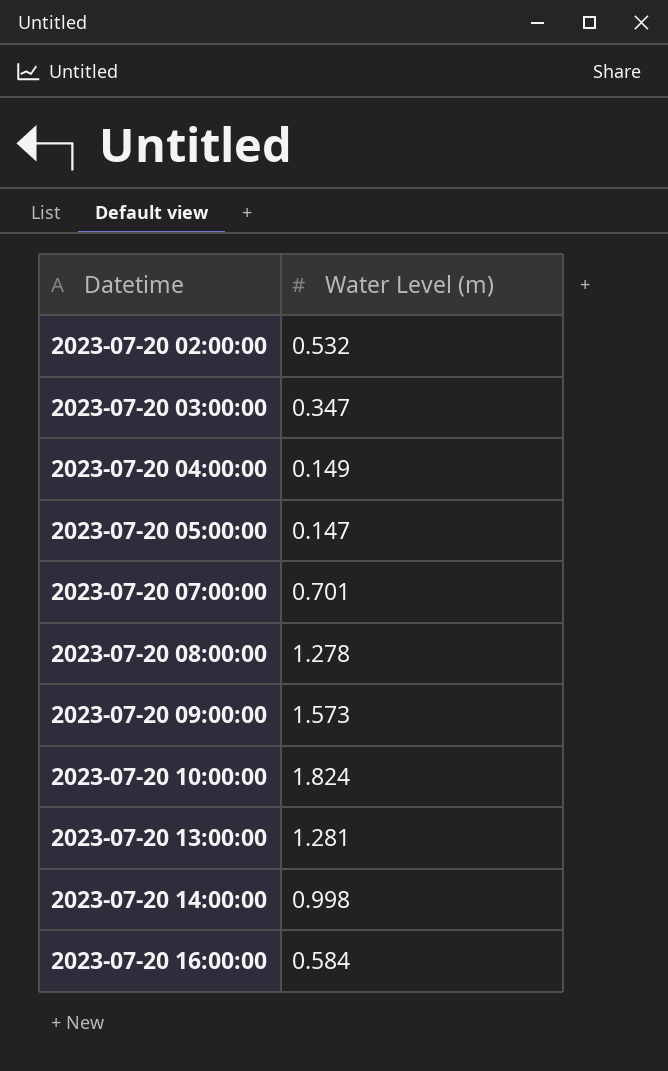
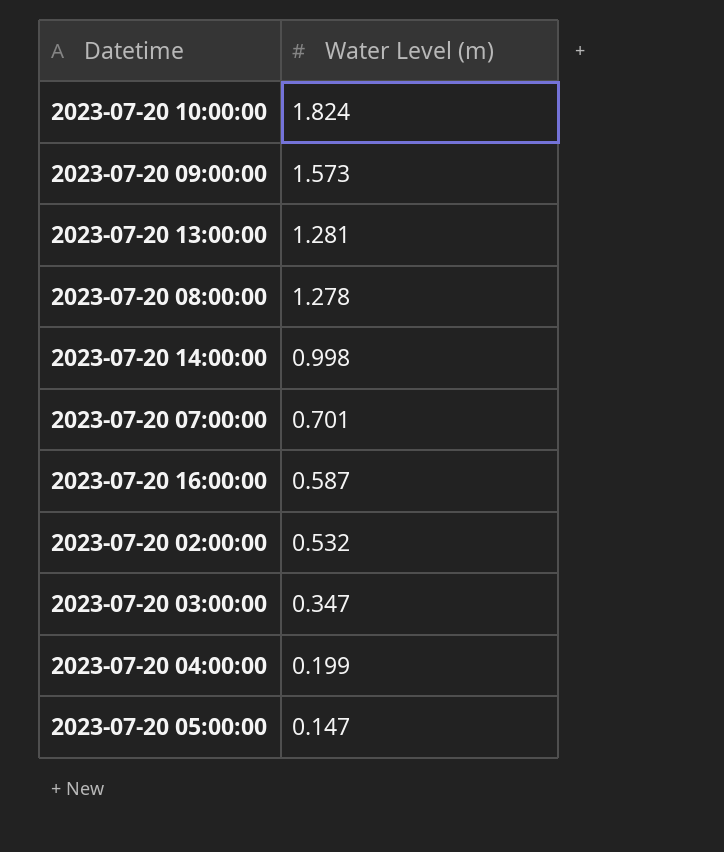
row order: Datetime ascending -> Water Level (m) descending
2023-07-20 16:00:00 | Water Level (m): 0.584 -> 0.587
2023-07-20 04:00:00 | Water Level (m): 0.149 -> 0.199

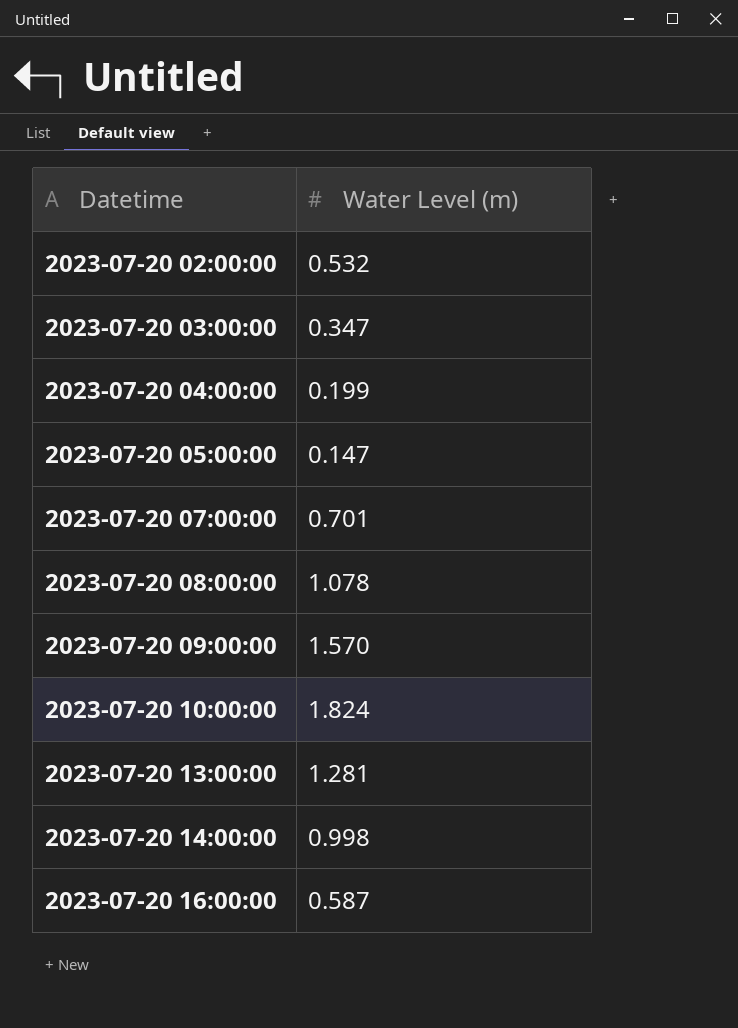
row order: Water Level (m) descending -> Datetime ascending
2023-07-20 08:00:00 | Water Level (m): 1.278 -> 1.078
2023-07-20 09:00:00 | Water Level (m): 1.573 -> 1.570

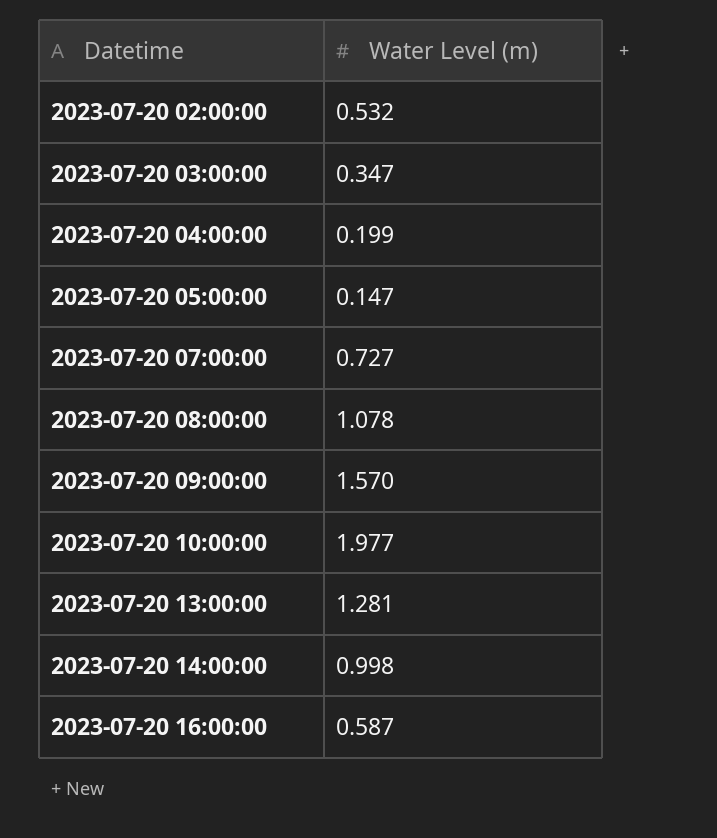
2023-07-20 07:00:00 | Water Level (m): 0.701 -> 0.727
2023-07-20 10:00:00 | Water Level (m): 1.824 -> 1.977

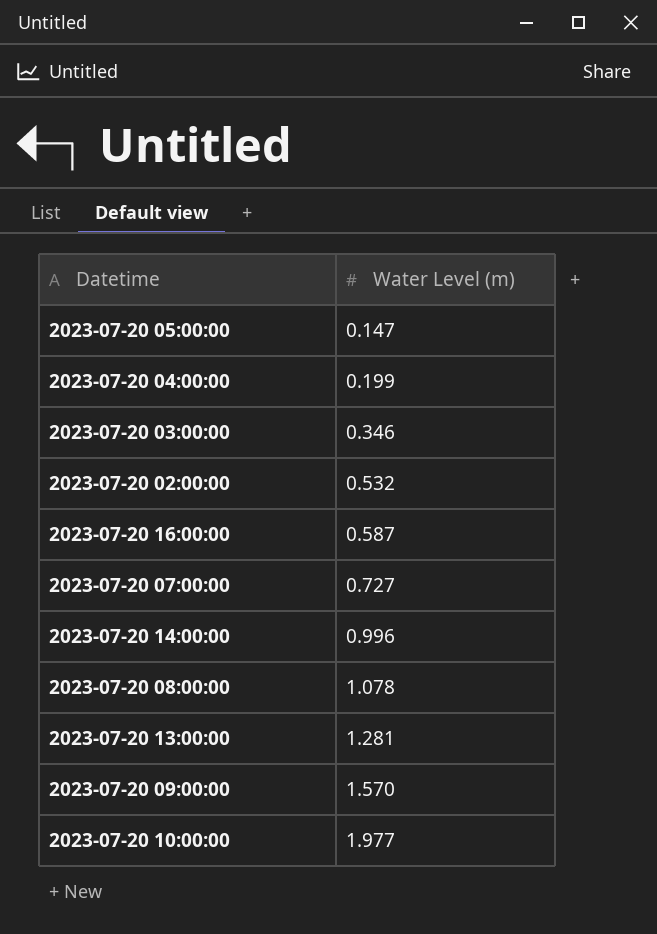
row order: Datetime ascending -> Water Level (m) ascending
2023-07-20 03:00:00 | Water Level (m): 0.347 -> 0.346
2023-07-20 14:00:00 | Water Level (m): 0.998 -> 0.996

